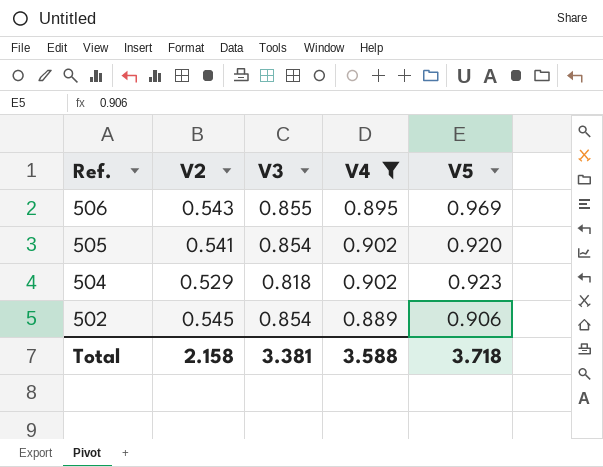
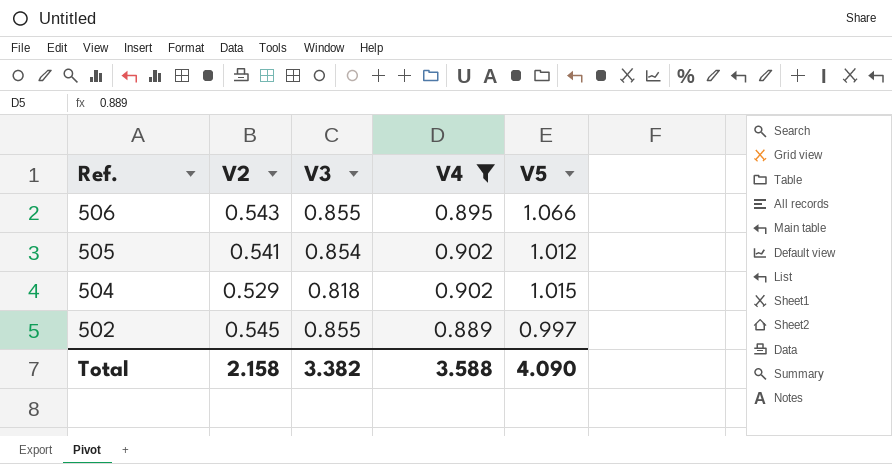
506 | V5: 0.969 -> 1.066
505 | V5: 0.920 -> 1.012
504 | V5: 0.923 -> 1.015
502 | V3: 0.854 -> 0.855
502 | V5: 0.906 -> 0.997
Total | V3: 3.381 -> 3.382
Total | V5: 3.718 -> 4.090

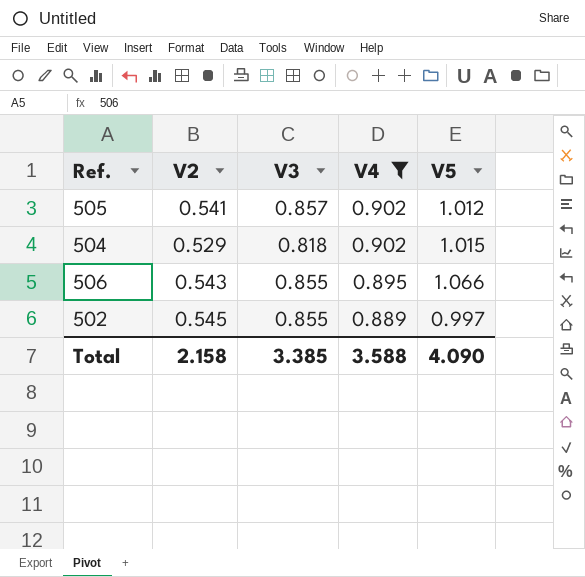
row order: Ref. descending -> V4 descending
505 | V3: 0.854 -> 0.857
Total | V3: 3.382 -> 3.385

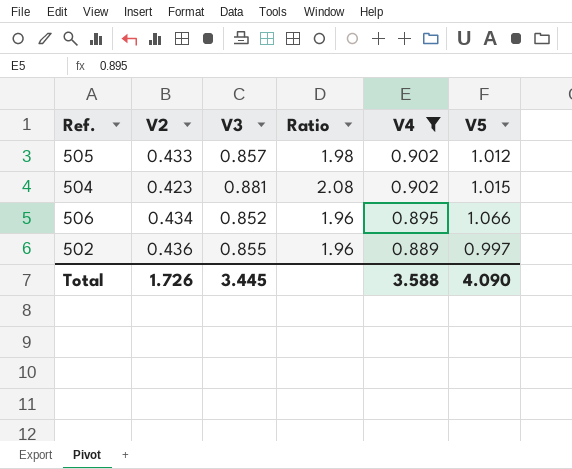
column Ratio | formula: none -> [V3] / [V2]
505 | V2: 0.541 -> 0.433
504 | V2: 0.529 -> 0.423
504 | V3: 0.818 -> 0.881
506 | V2: 0.543 -> 0.434
506 | V3: 0.855 -> 0.852
502 | V2: 0.545 -> 0.436
Total | V2: 2.158 -> 1.726
Total | V3: 3.385 -> 3.445

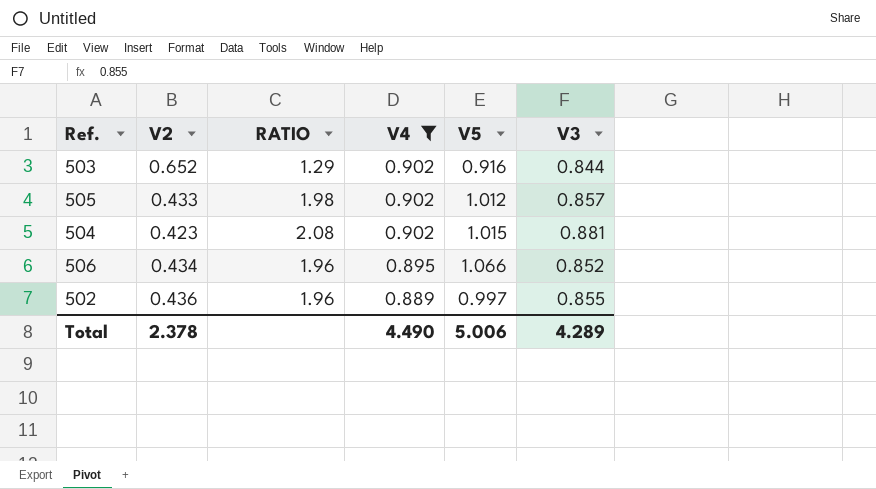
column name: Ratio -> RATIO
column V3 | position: 3 -> 6
row 503: none -> 0.652 | 1.29 | 0.902 | 0.916 | 0.844
Total | V2: 1.726 -> 2.378
Total | V4: 3.588 -> 4.490
Total | V5: 4.090 -> 5.006
Total | V3: 3.445 -> 4.289

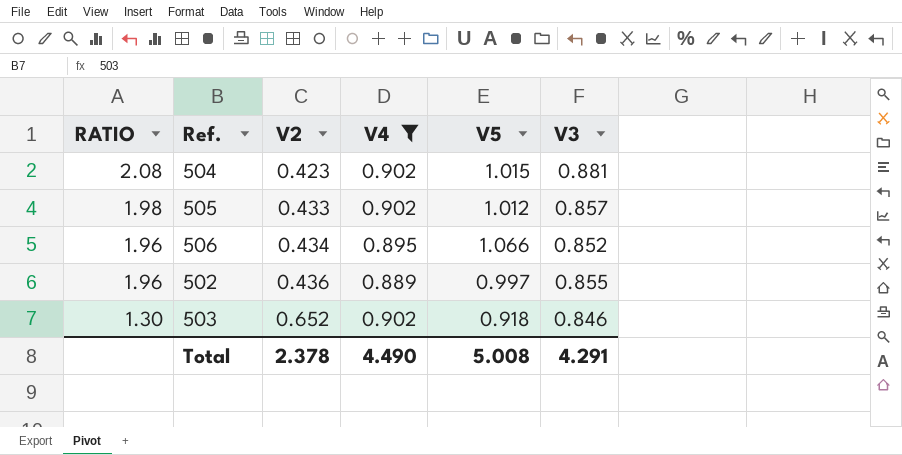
row order: V4 descending -> RATIO descending
column RATIO | position: 3 -> 1
503 | RATIO: 1.29 -> 1.30
503 | V5: 0.916 -> 0.918
503 | V3: 0.844 -> 0.846
Total | V5: 5.006 -> 5.008
Total | V3: 4.289 -> 4.291

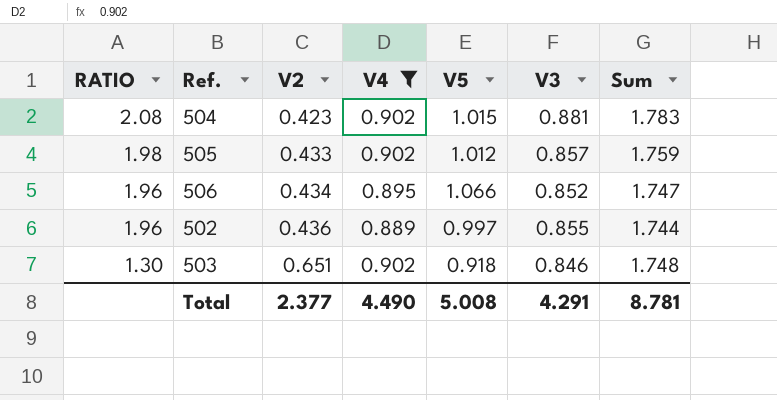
column Sum | formula: none -> [V4] + [V3]
503 | V2: 0.652 -> 0.651
Total | V2: 2.378 -> 2.377

